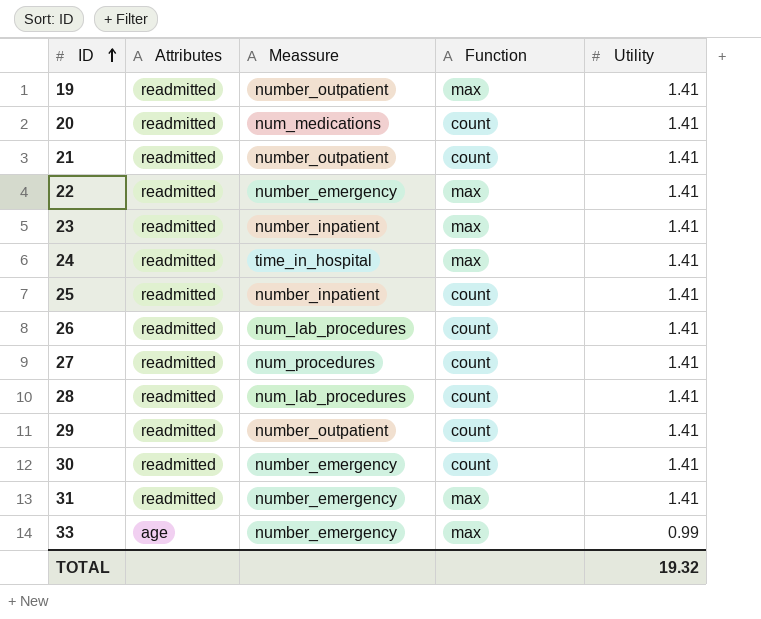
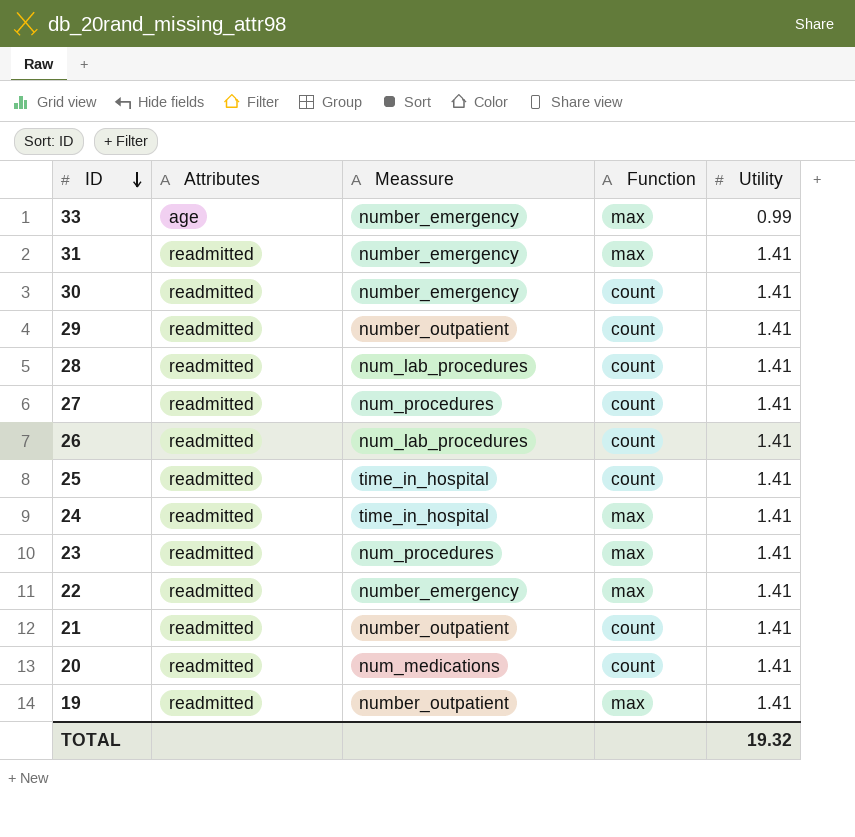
row order: ID ascending -> ID descending
25 | Meassure: number_inpatient -> time_in_hospital
23 | Meassure: number_inpatient -> num_procedures

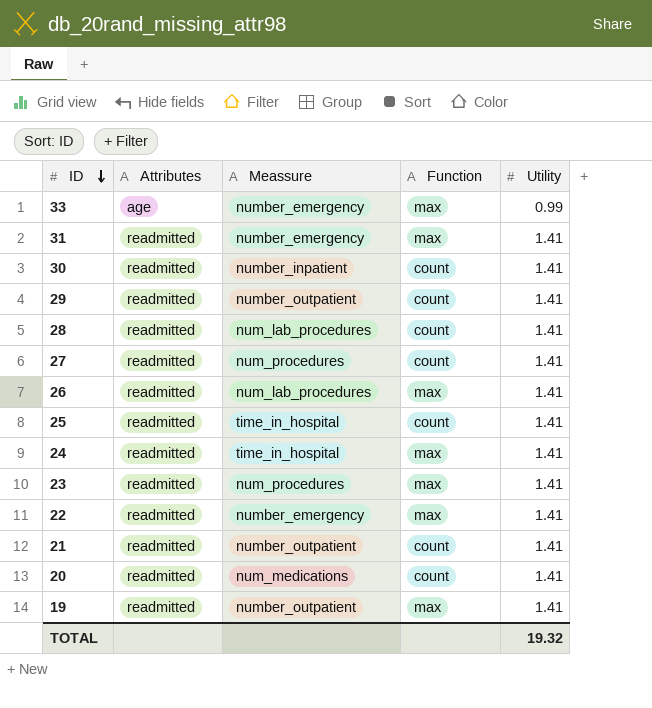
30 | Meassure: number_emergency -> number_inpatient
26 | Function: count -> max

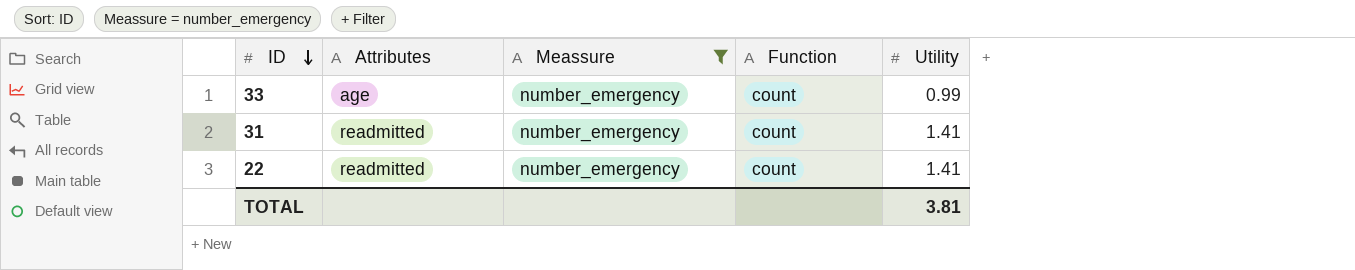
filter: none -> Meassure = number_emergency
33 | Function: max -> count
31 | Function: max -> count
22 | Function: max -> count
TOTAL | Utility: 19.32 -> 3.81

